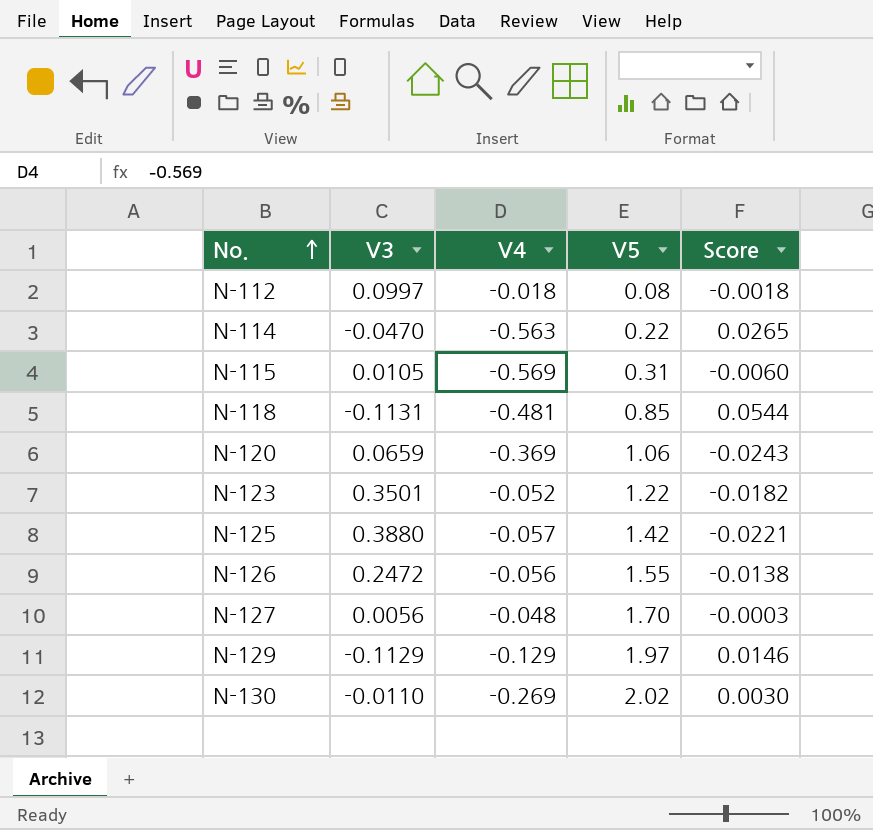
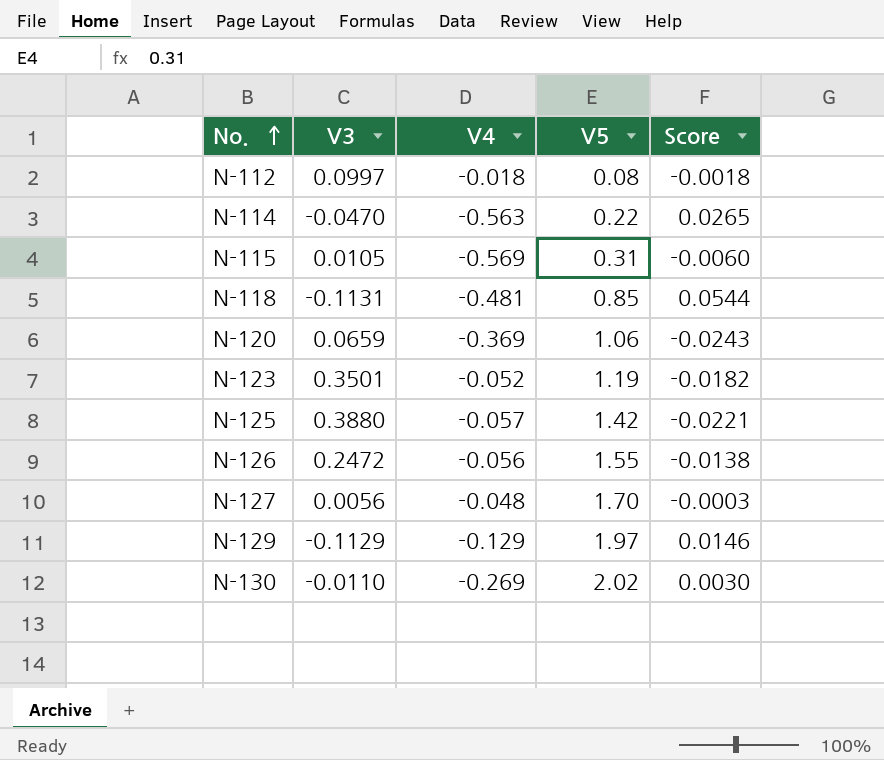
N-123 | V5: 1.22 -> 1.19

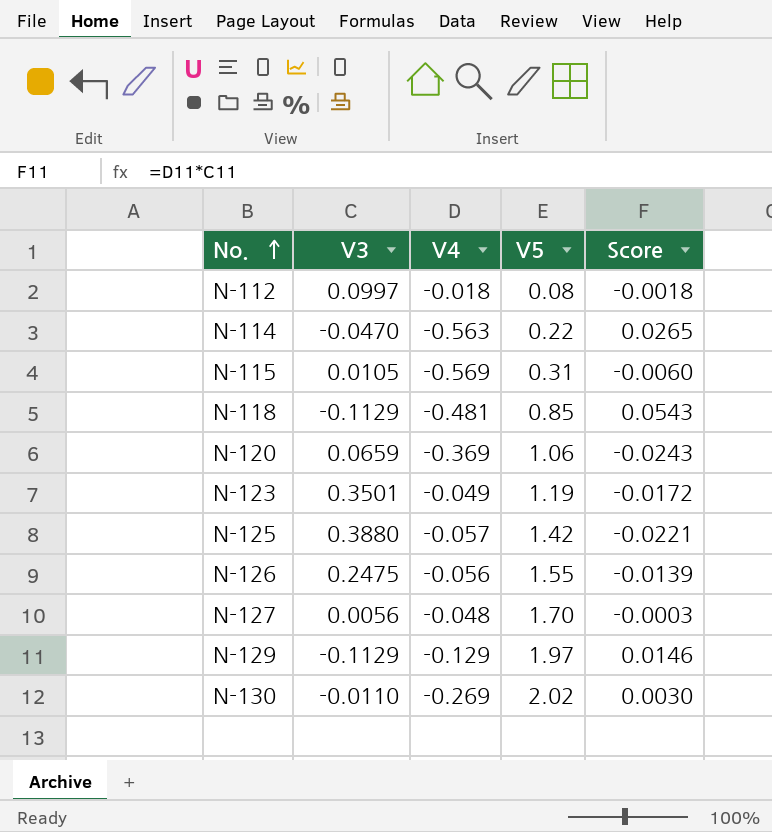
N-118 | V3: -0.1131 -> -0.1129
N-118 | Score: 0.0544 -> 0.0543
N-123 | V4: -0.052 -> -0.049
N-123 | Score: -0.0182 -> -0.0172
N-126 | V3: 0.2472 -> 0.2475
N-126 | Score: -0.0138 -> -0.0139

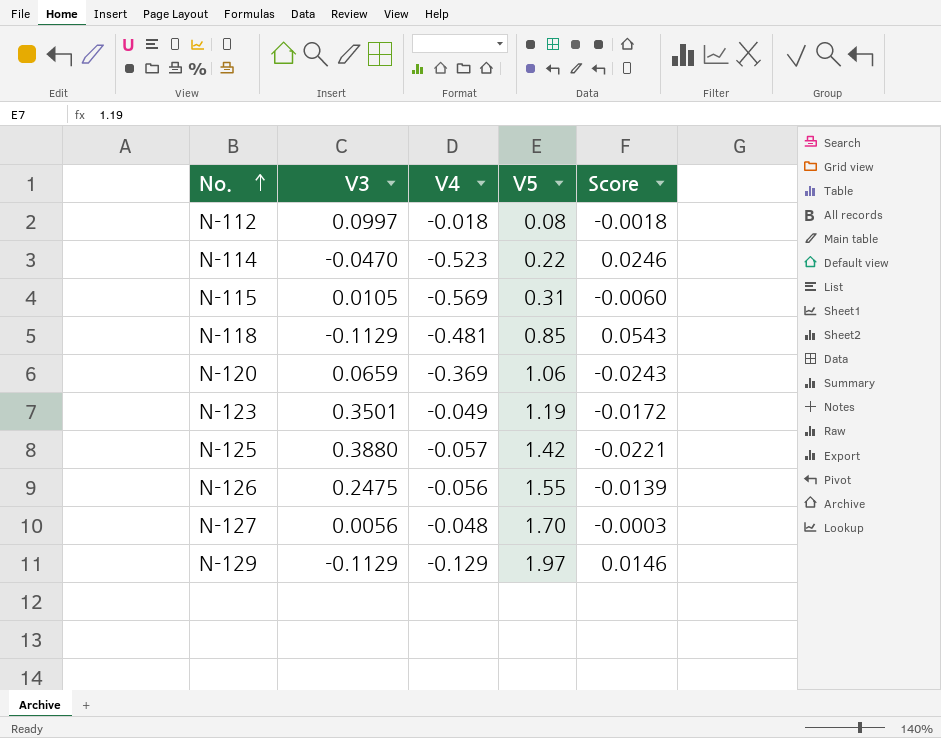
row N-130: -0.0110 | -0.269 | 2.02 | 0.0030 -> none
N-114 | V4: -0.563 -> -0.523
N-114 | Score: 0.0265 -> 0.0246

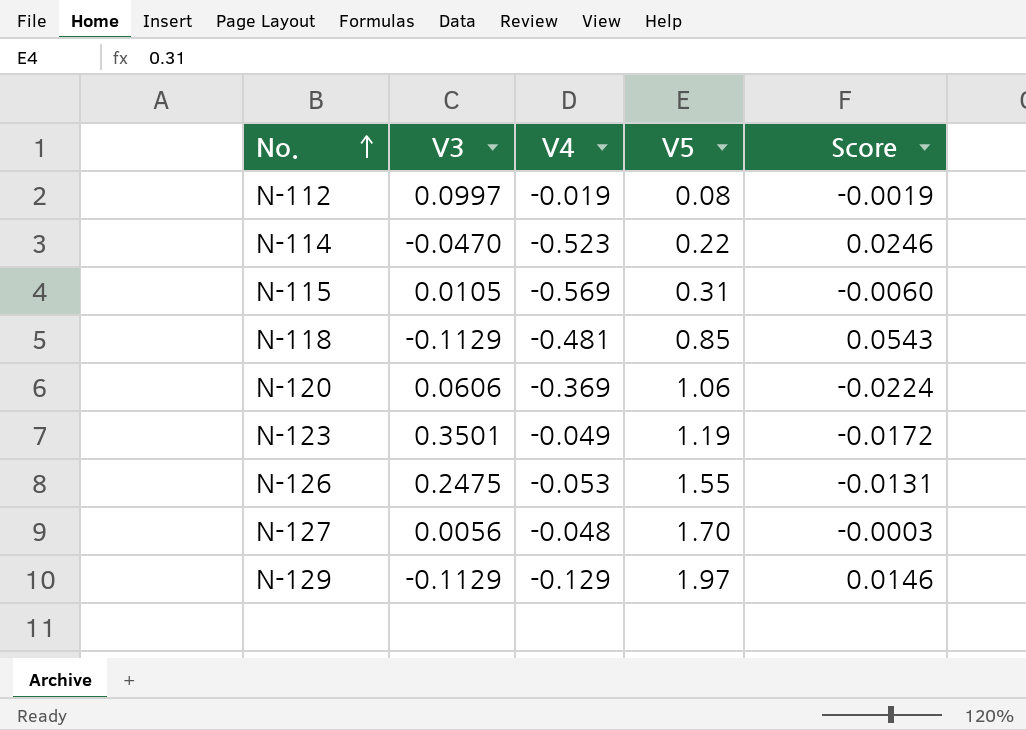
row N-125: 0.3880 | -0.057 | 1.42 | -0.0221 -> none
N-112 | V4: -0.018 -> -0.019
N-112 | Score: -0.0018 -> -0.0019
N-120 | V3: 0.0659 -> 0.0606
N-120 | Score: -0.0243 -> -0.0224
N-126 | V4: -0.056 -> -0.053
N-126 | Score: -0.0139 -> -0.0131

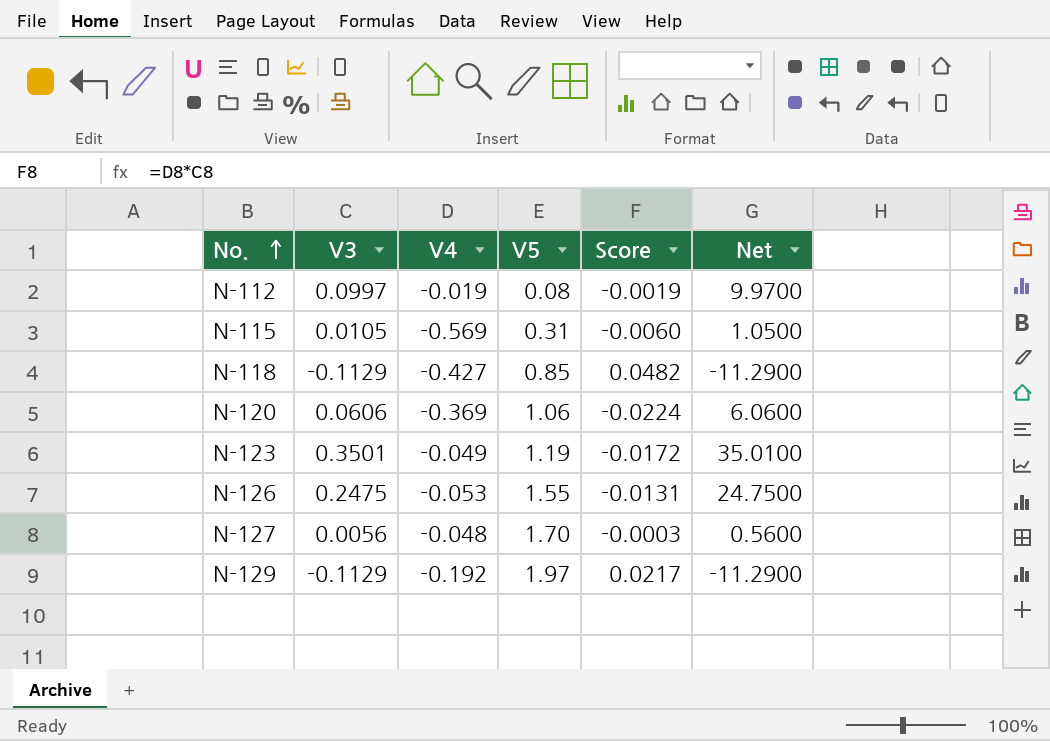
column Net | formula: none -> [V3] * 100
row N-114: -0.0470 | -0.523 | 0.22 | 0.0246 -> none
N-118 | V4: -0.481 -> -0.427
N-118 | Score: 0.0543 -> 0.0482
N-129 | V4: -0.129 -> -0.192
N-129 | Score: 0.0146 -> 0.0217

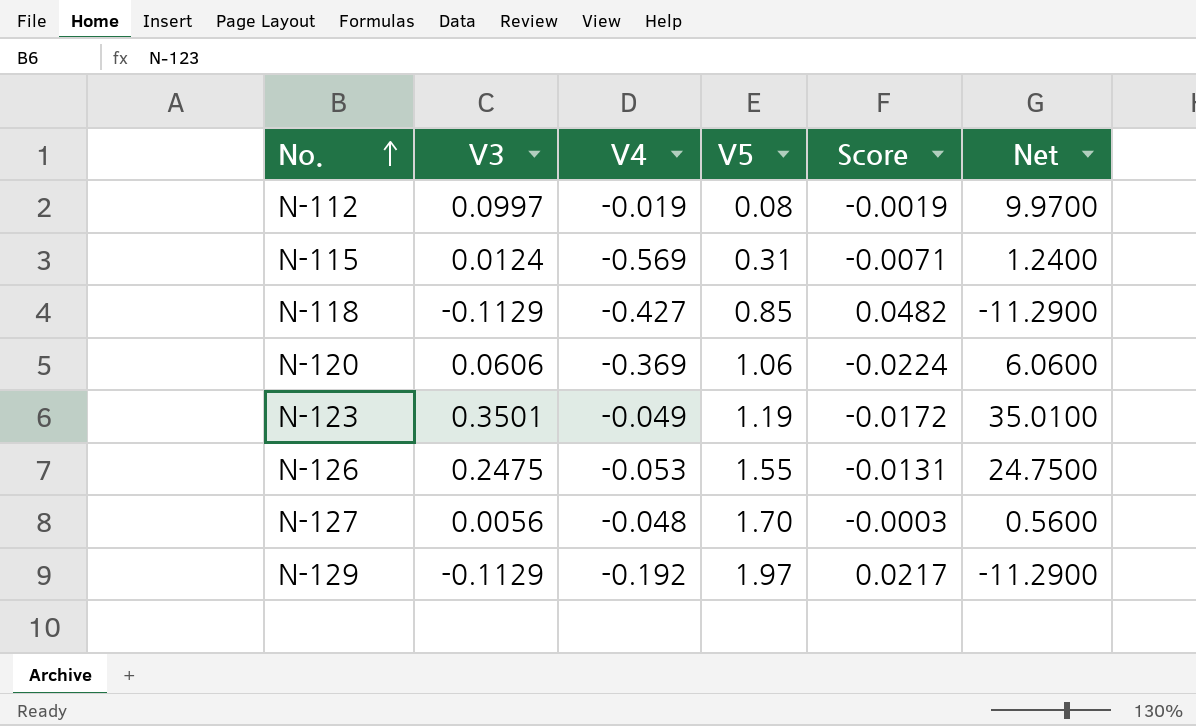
N-115 | V3: 0.0105 -> 0.0124
N-115 | Score: -0.0060 -> -0.0071
N-115 | Net: 1.0500 -> 1.2400

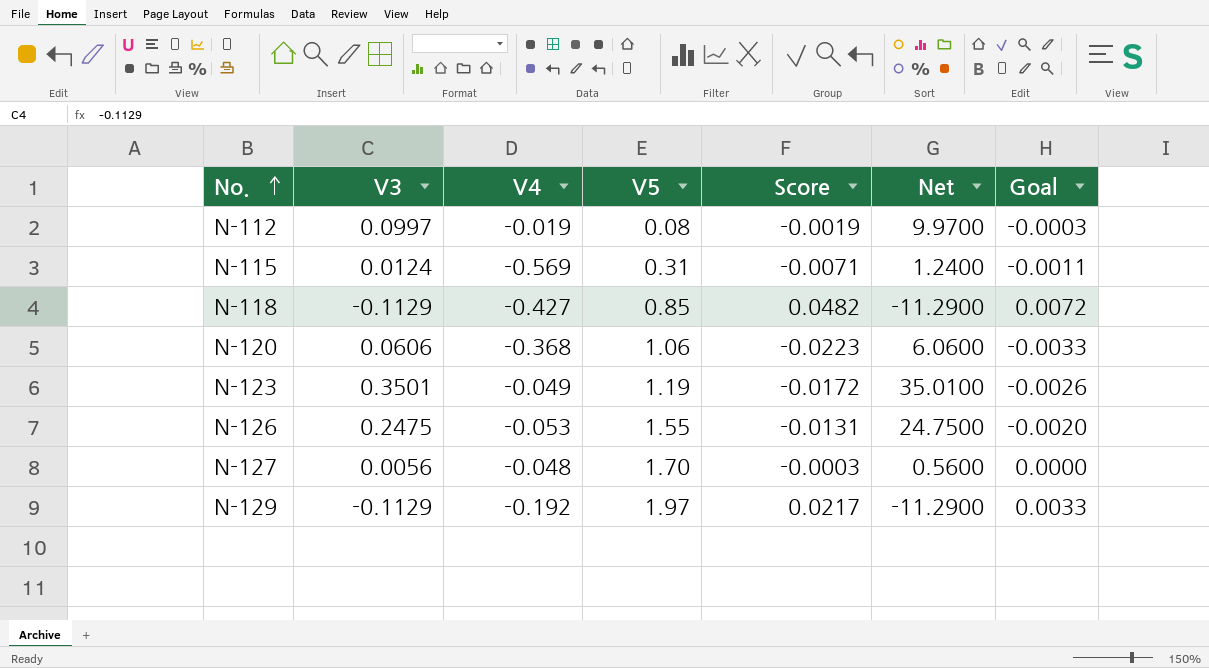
column Goal | formula: none -> [Score] * 0.15
N-120 | V4: -0.369 -> -0.368
N-120 | Score: -0.0224 -> -0.0223

